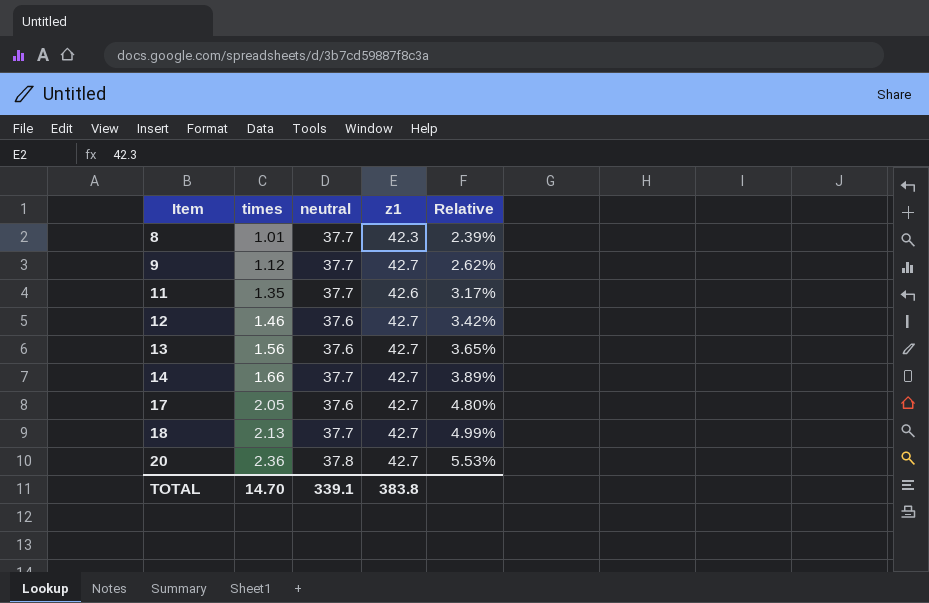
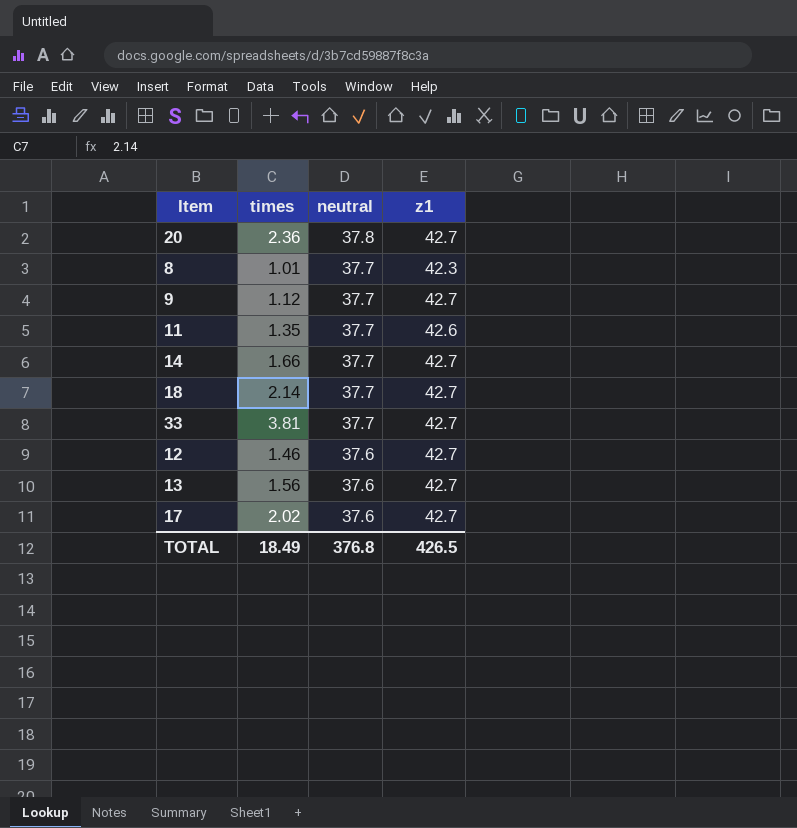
row order: Item ascending -> neutral descending
column Relative | formula: [times] / [z1] -> none
18 | times: 2.13 -> 2.14
row 33: none -> 3.81 | 37.7 | 42.7
17 | times: 2.05 -> 2.02
TOTAL | times: 14.70 -> 18.49
TOTAL | neutral: 339.1 -> 376.8
TOTAL | z1: 383.8 -> 426.5

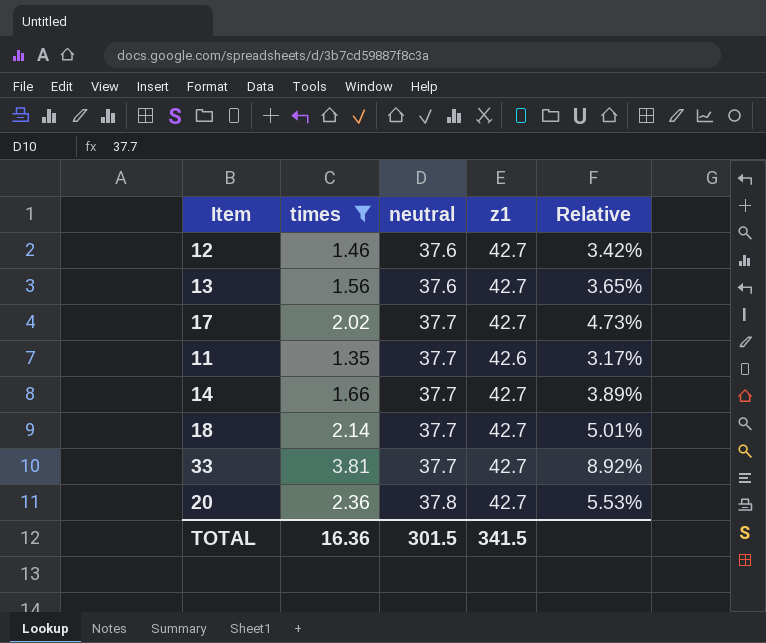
filter: none -> times >= 1.35
row order: neutral descending -> neutral ascending
column Relative | formula: none -> [times] / [z1]
17 | neutral: 37.6 -> 37.7
TOTAL | times: 18.49 -> 16.36
TOTAL | neutral: 376.8 -> 301.5
TOTAL | z1: 426.5 -> 341.5

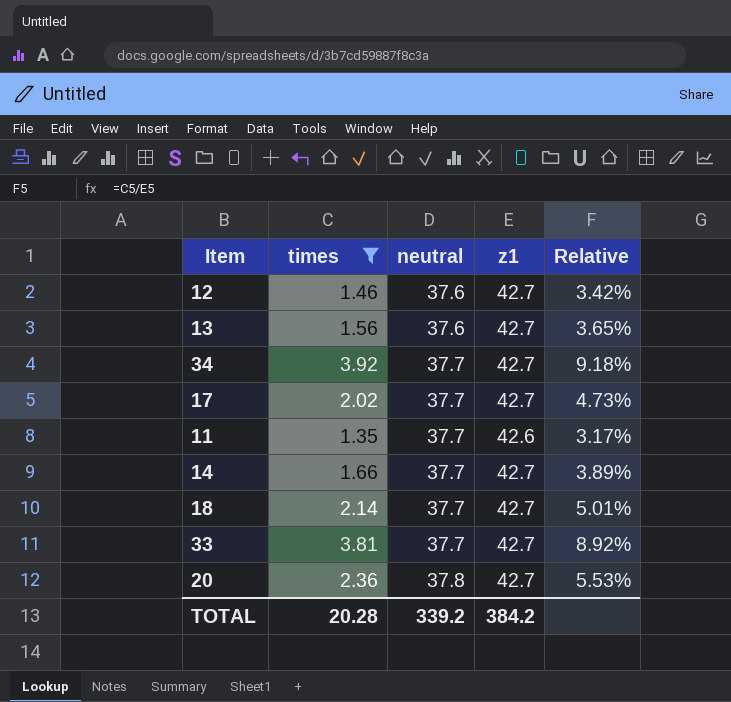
row 34: none -> 3.92 | 37.7 | 42.7 | 9.18%
TOTAL | times: 16.36 -> 20.28
TOTAL | neutral: 301.5 -> 339.2
TOTAL | z1: 341.5 -> 384.2

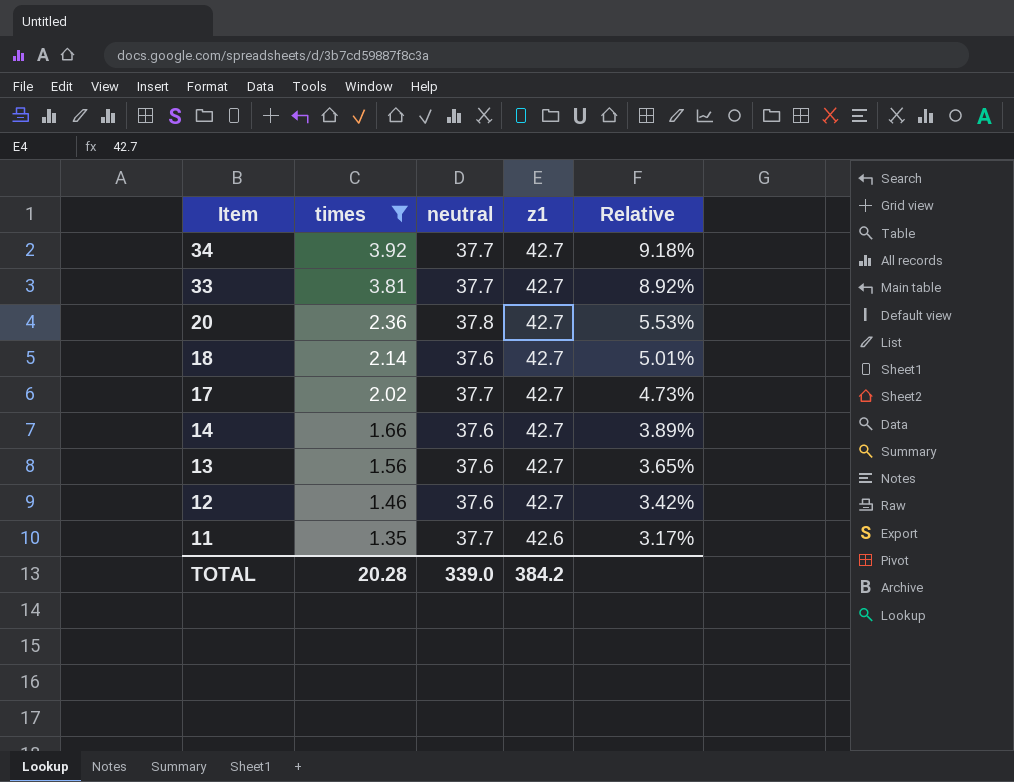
row order: neutral ascending -> Item descending
18 | neutral: 37.7 -> 37.6
14 | neutral: 37.7 -> 37.6
TOTAL | neutral: 339.2 -> 339.0

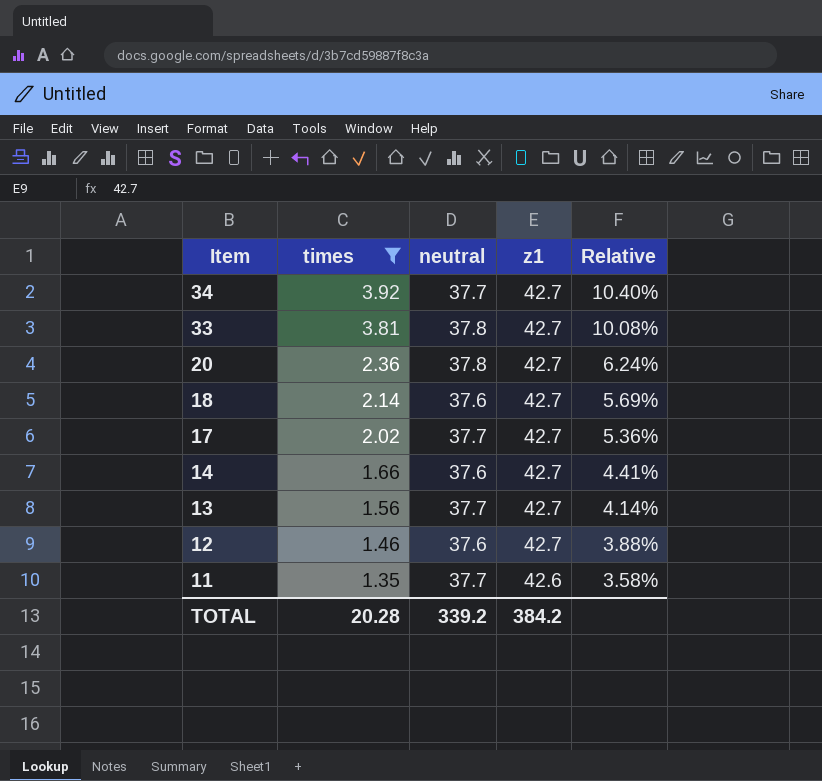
column Relative | formula: [times] / [z1] -> [times] / [neutral]
33 | neutral: 37.7 -> 37.8
13 | neutral: 37.6 -> 37.7
TOTAL | neutral: 339.0 -> 339.2

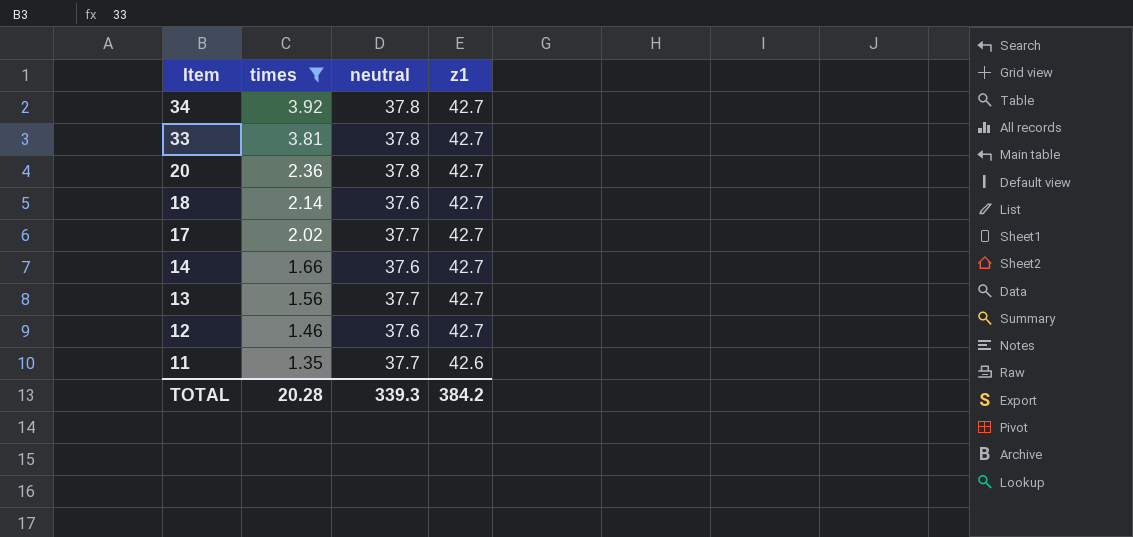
column Relative | formula: [times] / [neutral] -> none
34 | neutral: 37.7 -> 37.8
TOTAL | neutral: 339.2 -> 339.3

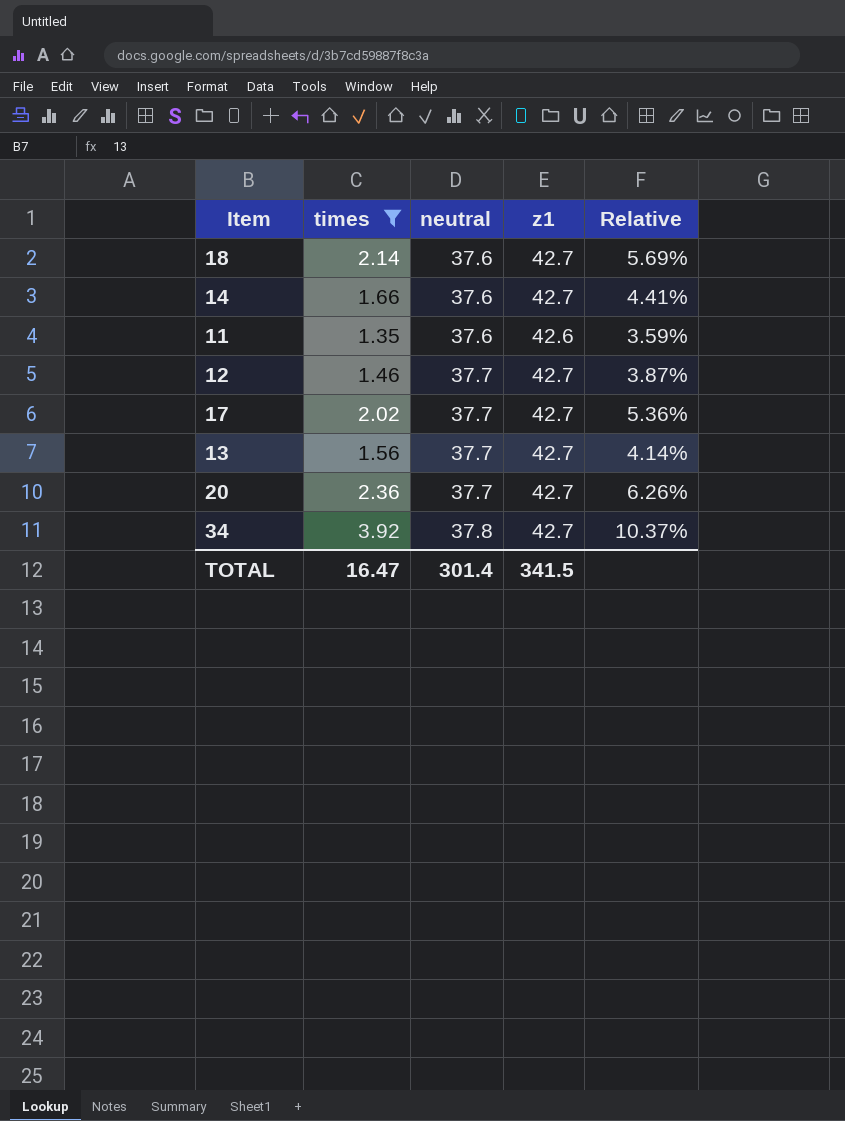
row order: Item descending -> neutral ascending
column Relative | formula: none -> [times] / [neutral]
row 33: 3.81 | 37.8 | 42.7 -> none
11 | neutral: 37.7 -> 37.6
12 | neutral: 37.6 -> 37.7
20 | neutral: 37.8 -> 37.7
TOTAL | times: 20.28 -> 16.47
TOTAL | neutral: 339.3 -> 301.4
TOTAL | z1: 384.2 -> 341.5

